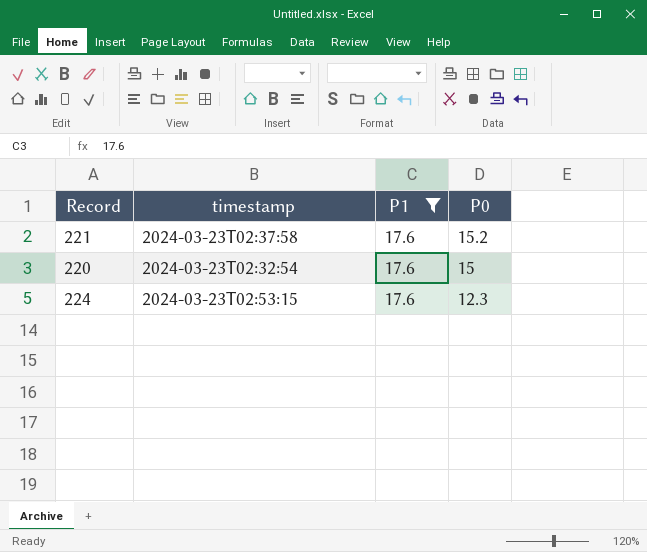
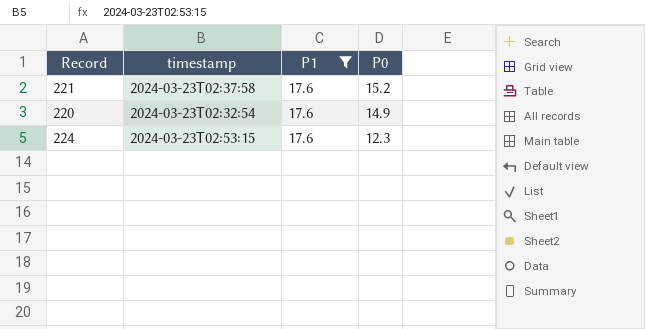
220 | P0: 15 -> 14.9

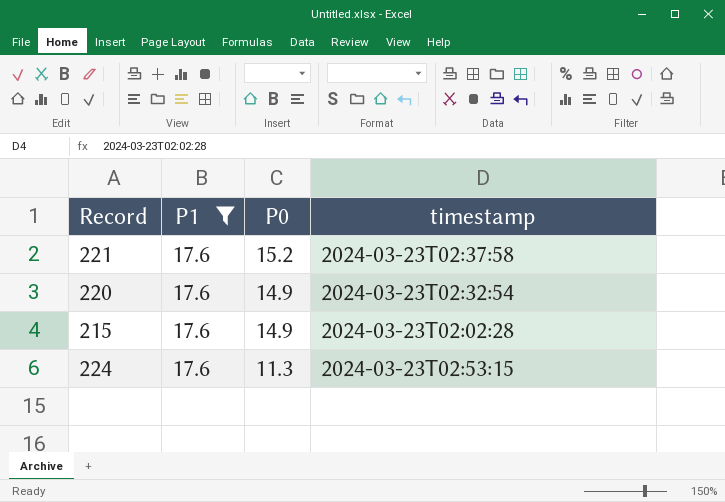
column timestamp | position: 2 -> 4
row 215: none -> 17.6 | 14.9 | 2024-03-23T02:02:28
224 | P0: 12.3 -> 11.3

